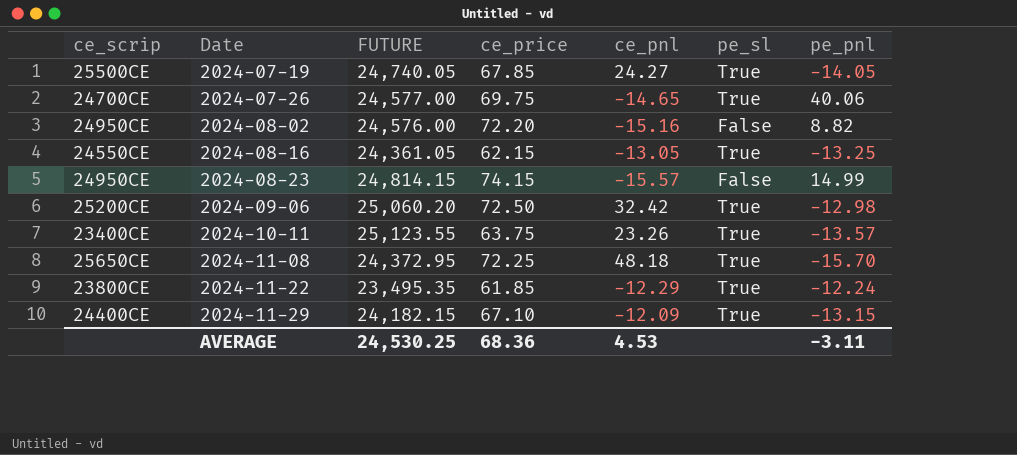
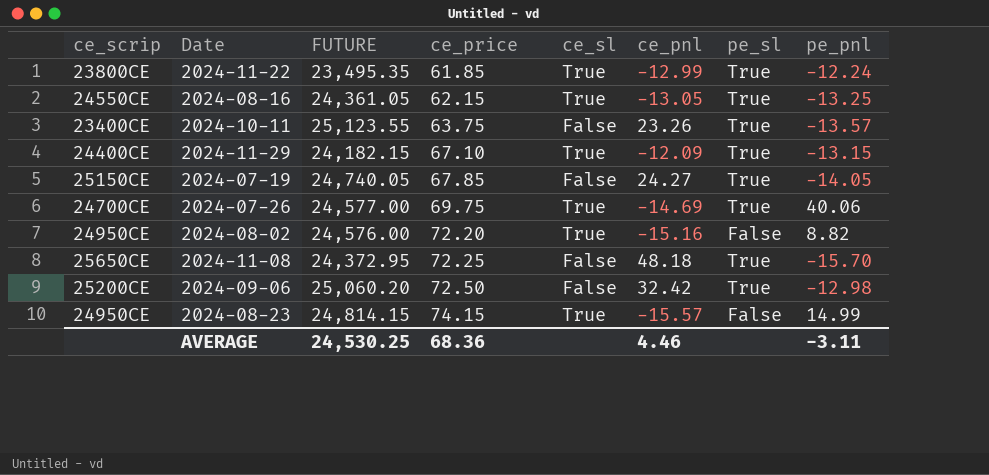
row order: Date ascending -> ce_price ascending
column ce_sl | position: none -> 5
2024-11-22 | ce_pnl: -12.29 -> -12.99
2024-07-19 | ce_scrip: 25500CE -> 25150CE
2024-07-26 | ce_pnl: -14.65 -> -14.69
AVERAGE | ce_pnl: 4.53 -> 4.46

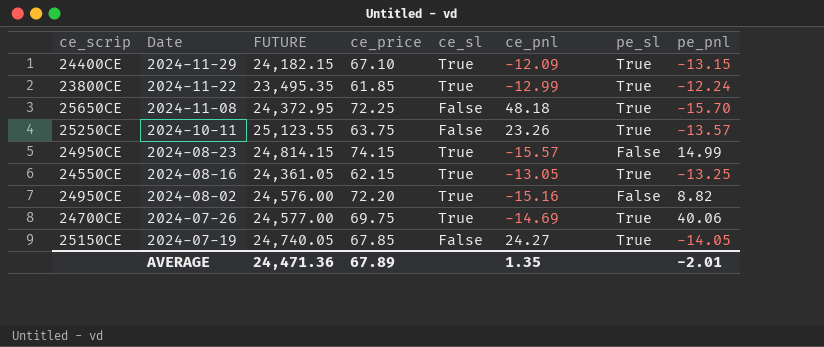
row order: ce_price ascending -> Date descending
row 2024-09-06: 25200CE | 25,060.20 | 72.50 | False | 32.42 | True | -12.98 -> none
2024-10-11 | ce_scrip: 23400CE -> 25250CE
AVERAGE | FUTURE: 24,530.25 -> 24,471.36
AVERAGE | ce_price: 68.36 -> 67.89
AVERAGE | ce_pnl: 4.46 -> 1.35
AVERAGE | pe_pnl: -3.11 -> -2.01

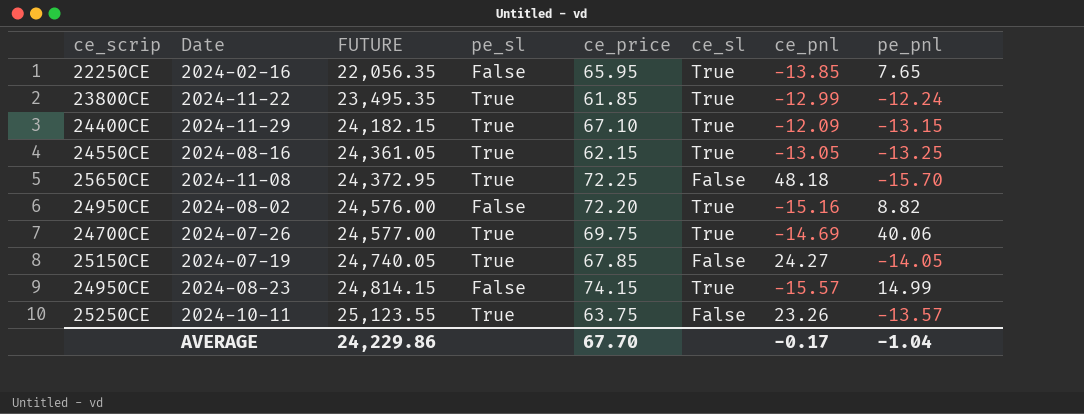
row order: Date descending -> FUTURE ascending
column pe_sl | position: 7 -> 4
row 2024-02-16: none -> 22250CE | 22,056.35 | False | 65.95 | True | -13.85 | 7.65
AVERAGE | FUTURE: 24,471.36 -> 24,229.86
AVERAGE | ce_price: 67.89 -> 67.70
AVERAGE | ce_pnl: 1.35 -> -0.17
AVERAGE | pe_pnl: -2.01 -> -1.04

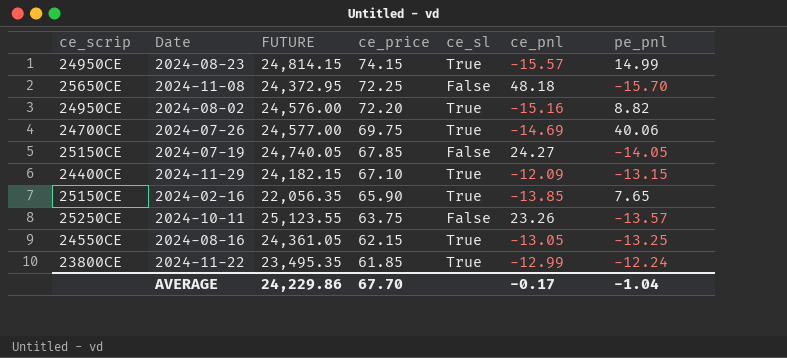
row order: FUTURE ascending -> ce_price descending
column pe_sl | position: 4 -> none
2024-02-16 | ce_scrip: 22250CE -> 25150CE
2024-02-16 | ce_price: 65.95 -> 65.90

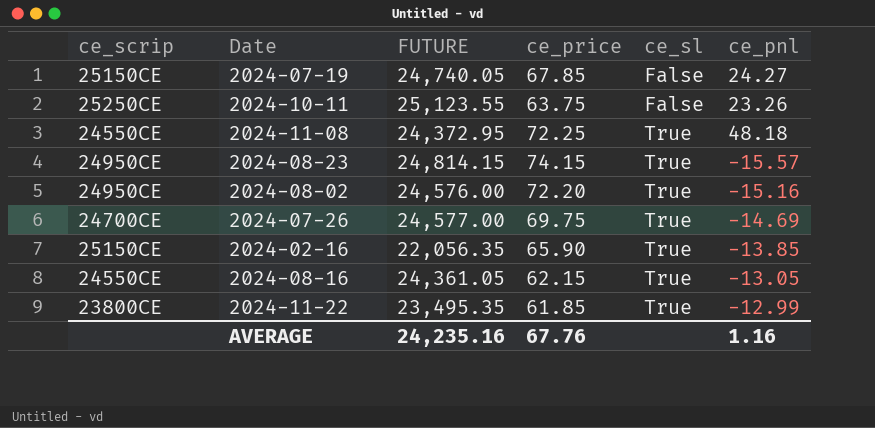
row order: ce_price descending -> ce_sl ascending
column pe_pnl | position: 7 -> none
row 2024-11-29: 24400CE | 24,182.15 | 67.10 | True | -12.09 | -13.15 -> none
2024-11-08 | ce_scrip: 25650CE -> 24550CE
2024-11-08 | ce_sl: False -> True
AVERAGE | FUTURE: 24,229.86 -> 24,235.16
AVERAGE | ce_price: 67.70 -> 67.76
AVERAGE | ce_pnl: -0.17 -> 1.16

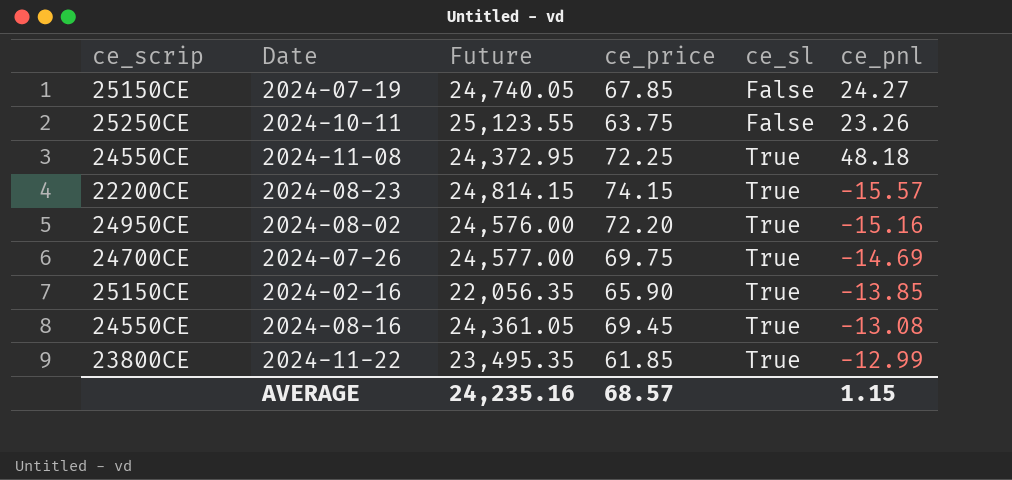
column name: FUTURE -> Future
2024-08-23 | ce_scrip: 24950CE -> 22200CE
2024-08-16 | ce_price: 62.15 -> 69.45
2024-08-16 | ce_pnl: -13.05 -> -13.08
AVERAGE | ce_price: 67.76 -> 68.57
AVERAGE | ce_pnl: 1.16 -> 1.15

